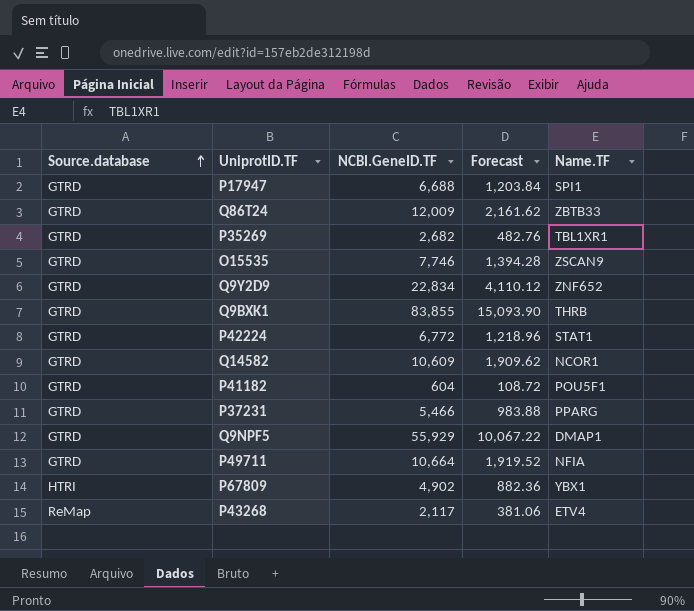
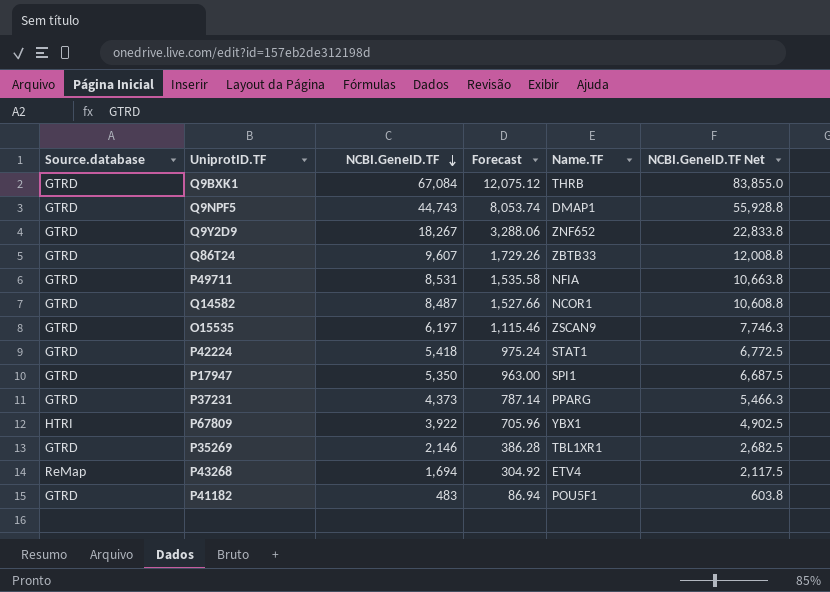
row order: Source.database ascending -> NCBI.GeneID.TF descending
column NCBI.GeneID.TF Net | formula: none -> [NCBI.GeneID.TF] * 1.25
Q9BXK1 | NCBI.GeneID.TF: 83,855 -> 67,084
Q9BXK1 | Forecast: 15,093.90 -> 12,075.12
Q9NPF5 | NCBI.GeneID.TF: 55,929 -> 44,743
Q9NPF5 | Forecast: 10,067.22 -> 8,053.74
Q9Y2D9 | NCBI.GeneID.TF: 22,834 -> 18,267
Q9Y2D9 | Forecast: 4,110.12 -> 3,288.06
Q86T24 | NCBI.GeneID.TF: 12,009 -> 9,607
Q86T24 | Forecast: 2,161.62 -> 1,729.26
P49711 | NCBI.GeneID.TF: 10,664 -> 8,531
P49711 | Forecast: 1,919.52 -> 1,535.58
Q14582 | NCBI.GeneID.TF: 10,609 -> 8,487
Q14582 | Forecast: 1,909.62 -> 1,527.66
O15535 | NCBI.GeneID.TF: 7,746 -> 6,197
O15535 | Forecast: 1,394.28 -> 1,115.46
P42224 | NCBI.GeneID.TF: 6,772 -> 5,418
P42224 | Forecast: 1,218.96 -> 975.24
P17947 | NCBI.GeneID.TF: 6,688 -> 5,350
P17947 | Forecast: 1,203.84 -> 963.00
P37231 | NCBI.GeneID.TF: 5,466 -> 4,373
P37231 | Forecast: 983.88 -> 787.14
P67809 | NCBI.GeneID.TF: 4,902 -> 3,922
P67809 | Forecast: 882.36 -> 705.96
P35269 | NCBI.GeneID.TF: 2,682 -> 2,146
P35269 | Forecast: 482.76 -> 386.28
P43268 | NCBI.GeneID.TF: 2,117 -> 1,694
P43268 | Forecast: 381.06 -> 304.92
P41182 | NCBI.GeneID.TF: 604 -> 483
P41182 | Forecast: 108.72 -> 86.94

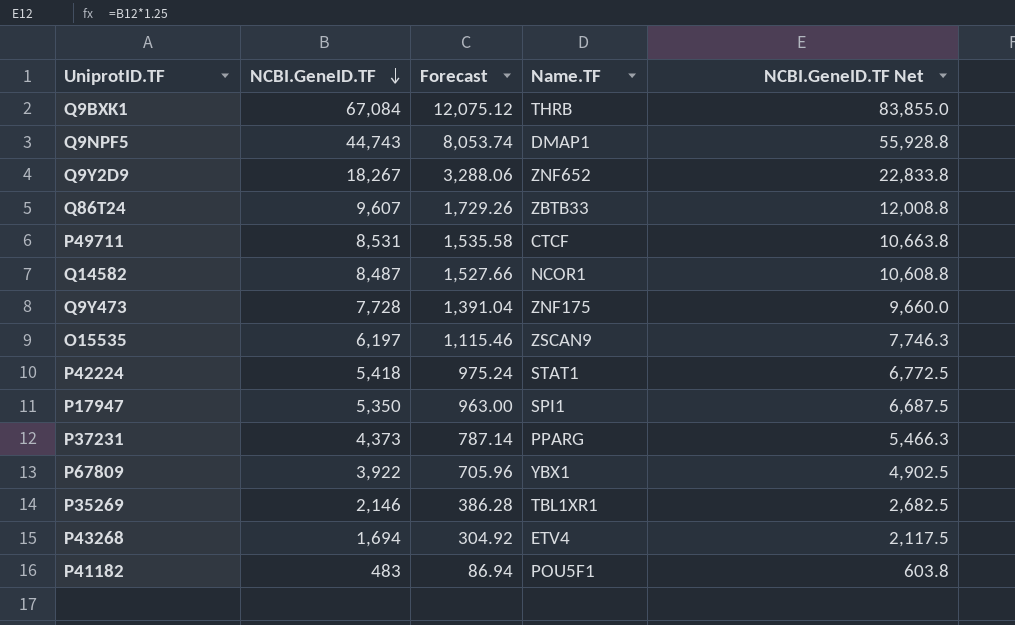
column Source.database | position: 1 -> none
P49711 | Name.TF: NFIA -> CTCF
row Q9Y473: none -> 7,728 | 1,391.04 | ZNF175 | 9,660.0

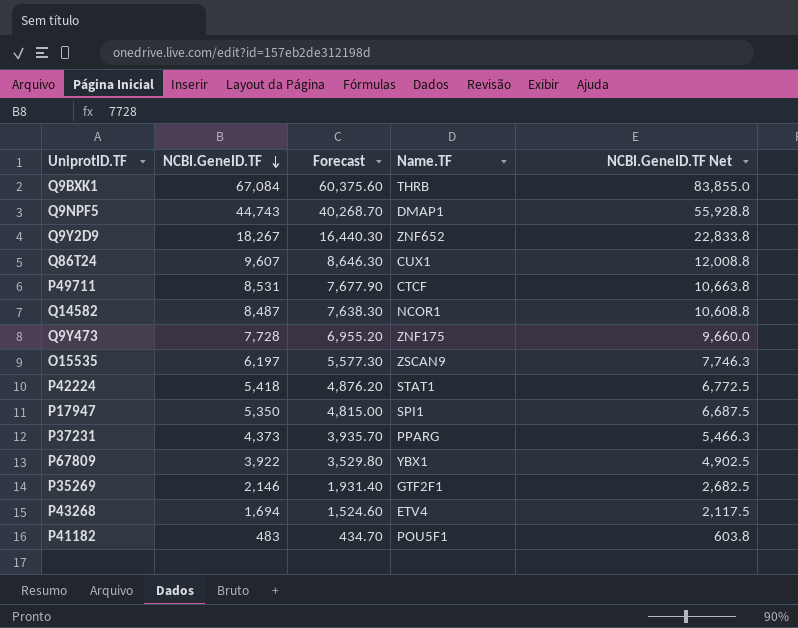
column Forecast | formula: [NCBI.GeneID.TF] * 0.18 -> [NCBI.GeneID.TF] * 0.9
Q86T24 | Name.TF: ZBTB33 -> CUX1
P35269 | Name.TF: TBL1XR1 -> GTF2F1

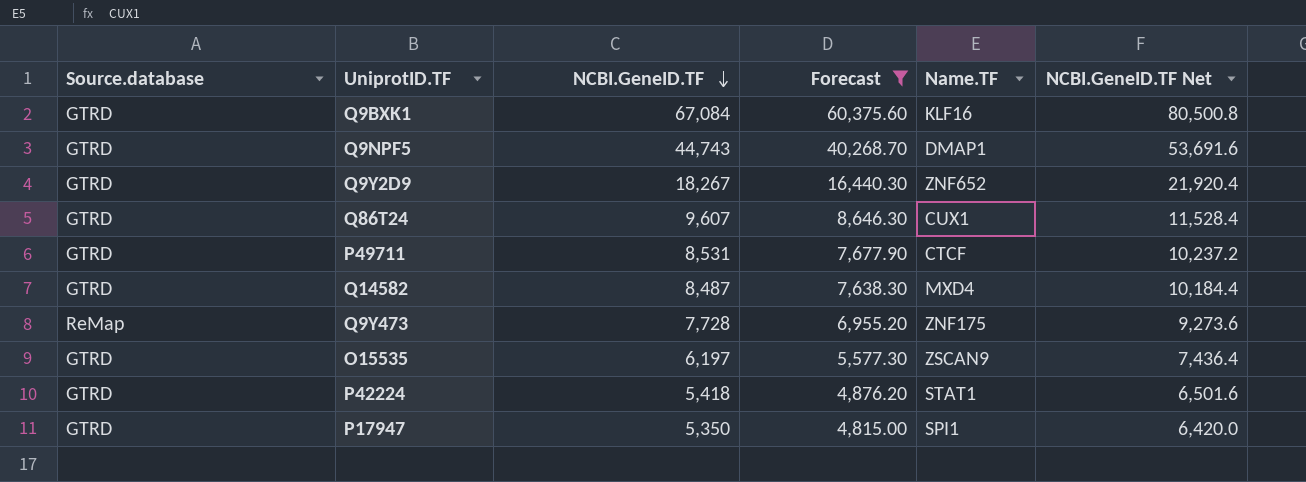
filter: none -> Forecast >= 4,815.00
column Source.database | position: none -> 1
column NCBI.GeneID.TF Net | formula: [NCBI.GeneID.TF] * 1.25 -> [NCBI.GeneID.TF] * 1.2
Q9BXK1 | Name.TF: THRB -> KLF16
Q14582 | Name.TF: NCOR1 -> MXD4

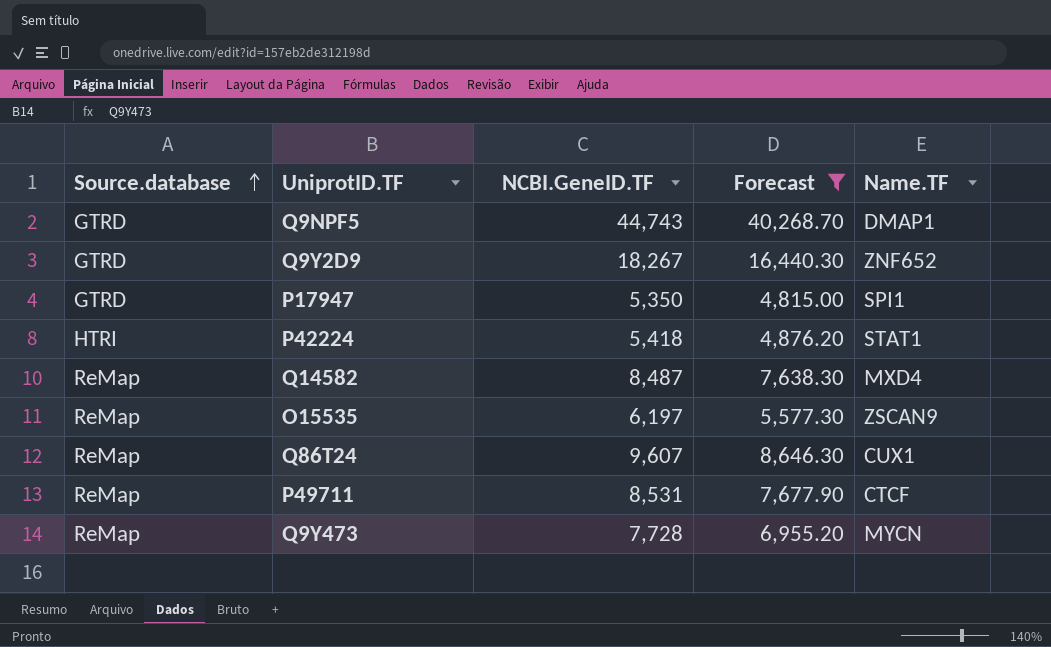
row order: NCBI.GeneID.TF descending -> Source.database ascending
column NCBI.GeneID.TF Net | formula: [NCBI.GeneID.TF] * 1.2 -> none
row Q9BXK1: GTRD | 67,084 | 60,375.60 | KLF16 | 80,500.8 -> none
P42224 | Source.database: GTRD -> HTRI
Q14582 | Source.database: GTRD -> ReMap
O15535 | Source.database: GTRD -> ReMap
Q86T24 | Source.database: GTRD -> ReMap
P49711 | Source.database: GTRD -> ReMap
Q9Y473 | Name.TF: ZNF175 -> MYCN

